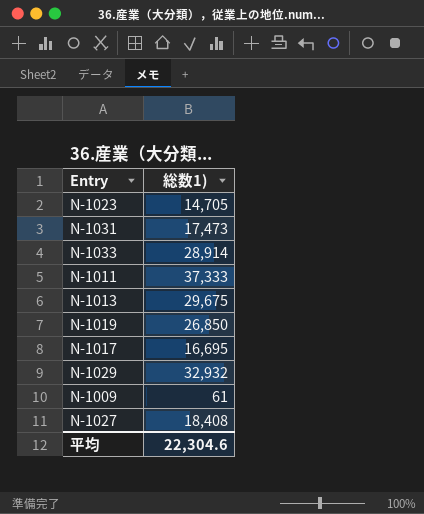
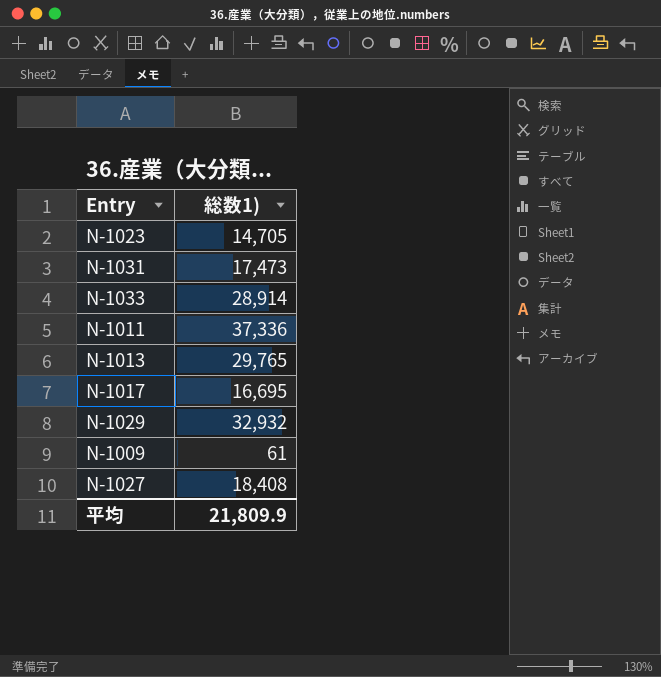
row N-1019: 26,850 -> none
N-1011 | 総数1): 37,333 -> 37,336
N-1013 | 総数1): 29,675 -> 29,765
平均 | 総数1): 22,304.6 -> 21,809.9

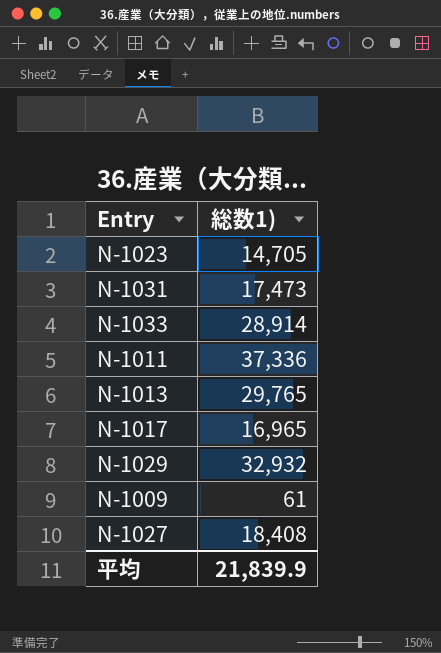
N-1017 | 総数1): 16,695 -> 16,965
平均 | 総数1): 21,809.9 -> 21,839.9

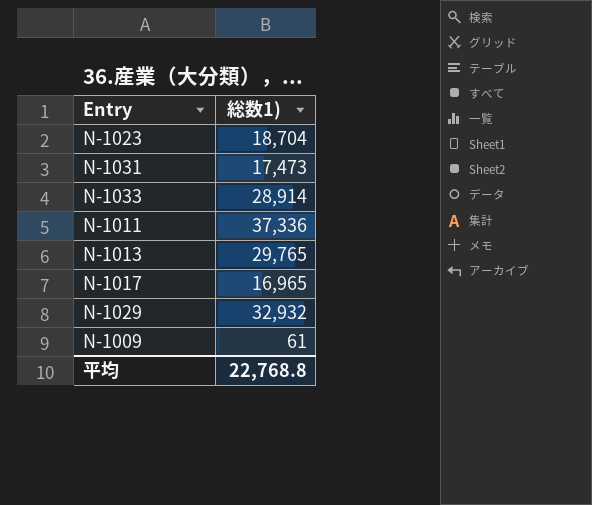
row N-1027: 18,408 -> none
N-1023 | 総数1): 14,705 -> 18,704
平均 | 総数1): 21,839.9 -> 22,768.8

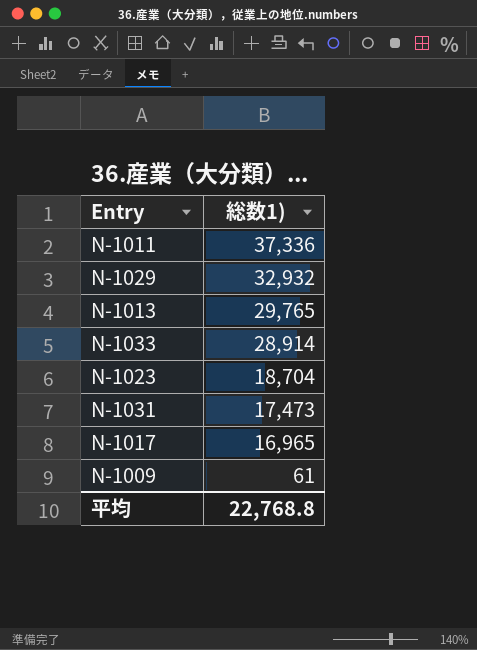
row order: none -> 総数1) descending

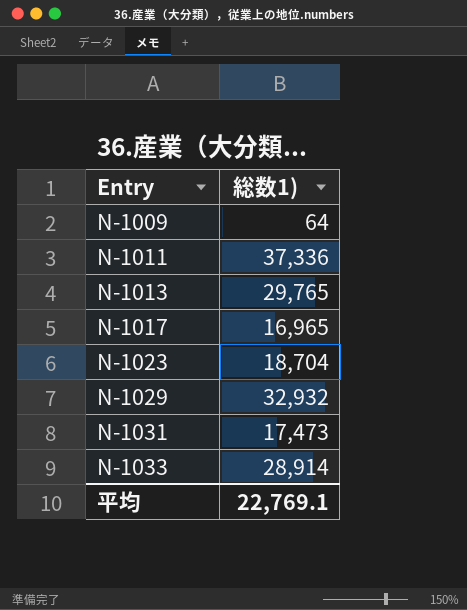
row order: 総数1) descending -> Entry ascending
N-1009 | 総数1): 61 -> 64
平均 | 総数1): 22,768.8 -> 22,769.1

